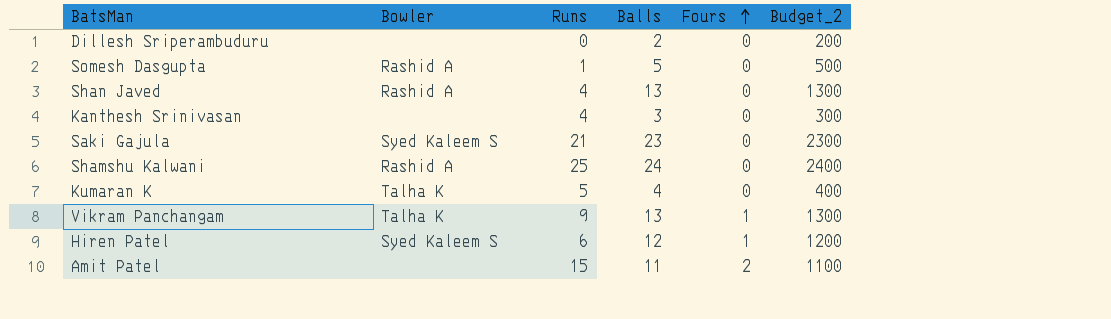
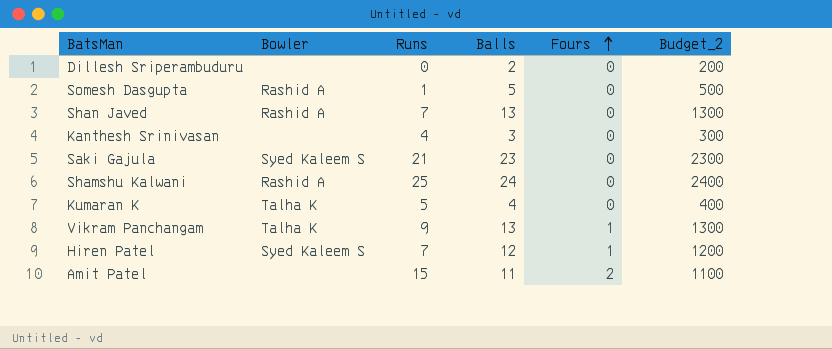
Shan Javed | Runs: 4 -> 7
Hiren Patel | Runs: 6 -> 7

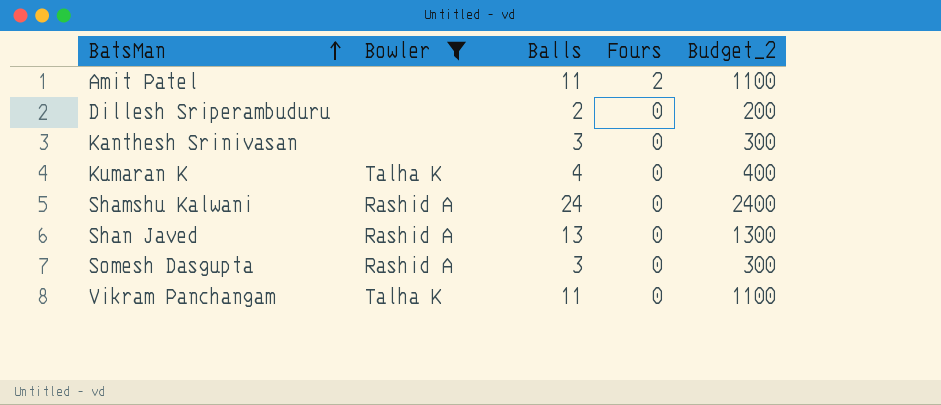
filter: none -> Bowler != Syed Kaleem S
row order: Fours ascending -> BatsMan ascending
column Runs | position: 3 -> none
Somesh Dasgupta | Balls: 5 -> 3
Somesh Dasgupta | Budget_2: 500 -> 300
Vikram Panchangam | Balls: 13 -> 11
Vikram Panchangam | Fours: 1 -> 0
Vikram Panchangam | Budget_2: 1300 -> 1100

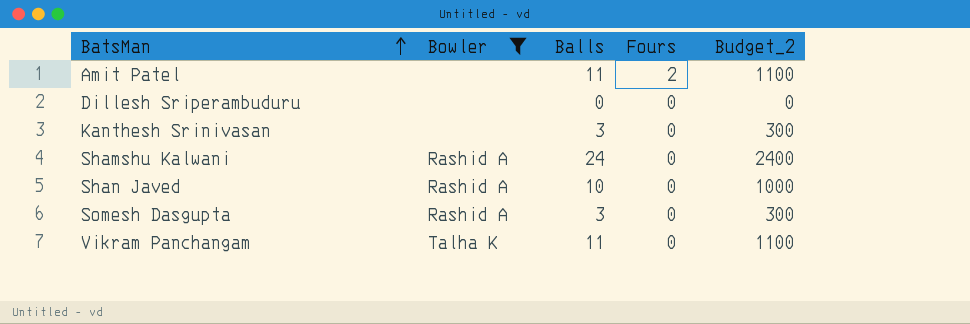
row Kumaran K: Talha K | 4 | 0 | 400 -> none
Dillesh Sriperambuduru | Balls: 2 -> 0
Dillesh Sriperambuduru | Budget_2: 200 -> 0
Shan Javed | Balls: 13 -> 10
Shan Javed | Budget_2: 1300 -> 1000

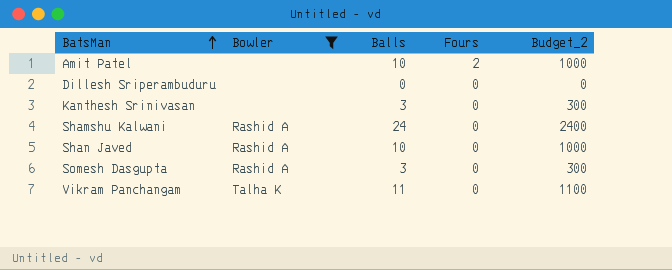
Amit Patel | Balls: 11 -> 10
Amit Patel | Budget_2: 1100 -> 1000

